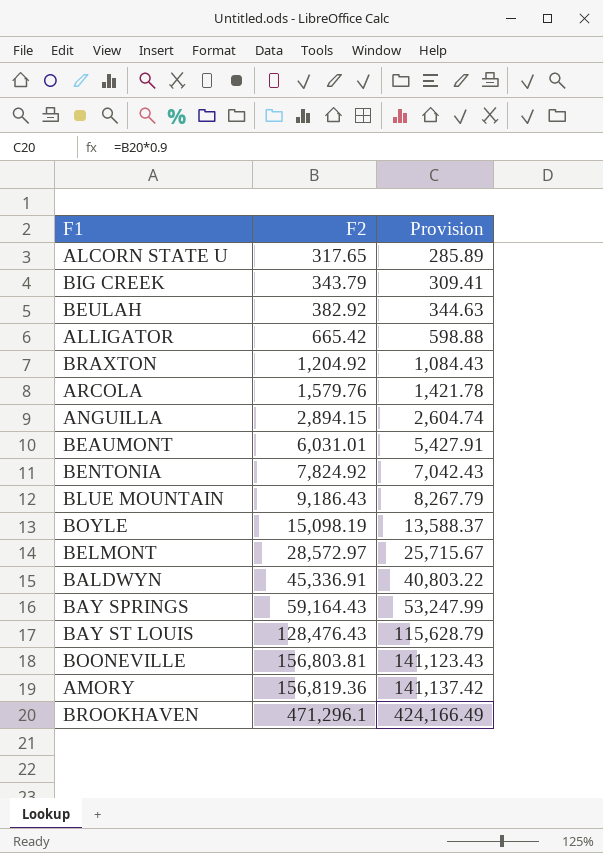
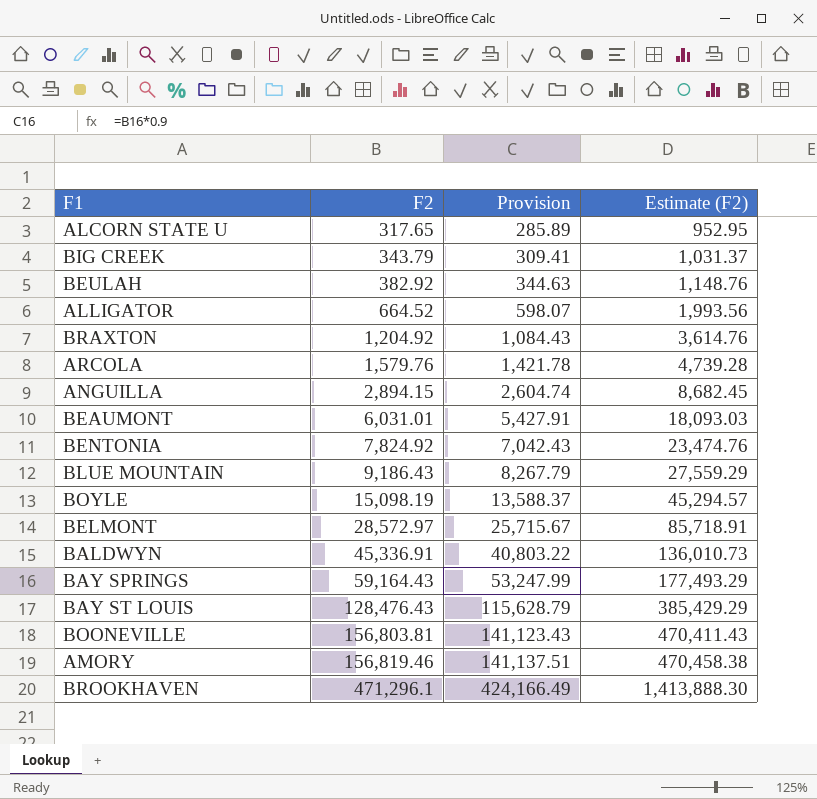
column Estimate (F2) | formula: none -> [F2] * 3
ALLIGATOR | F2: 665.42 -> 664.52
ALLIGATOR | Provision: 598.88 -> 598.07
AMORY | F2: 156,819.36 -> 156,819.46
AMORY | Provision: 141,137.42 -> 141,137.51

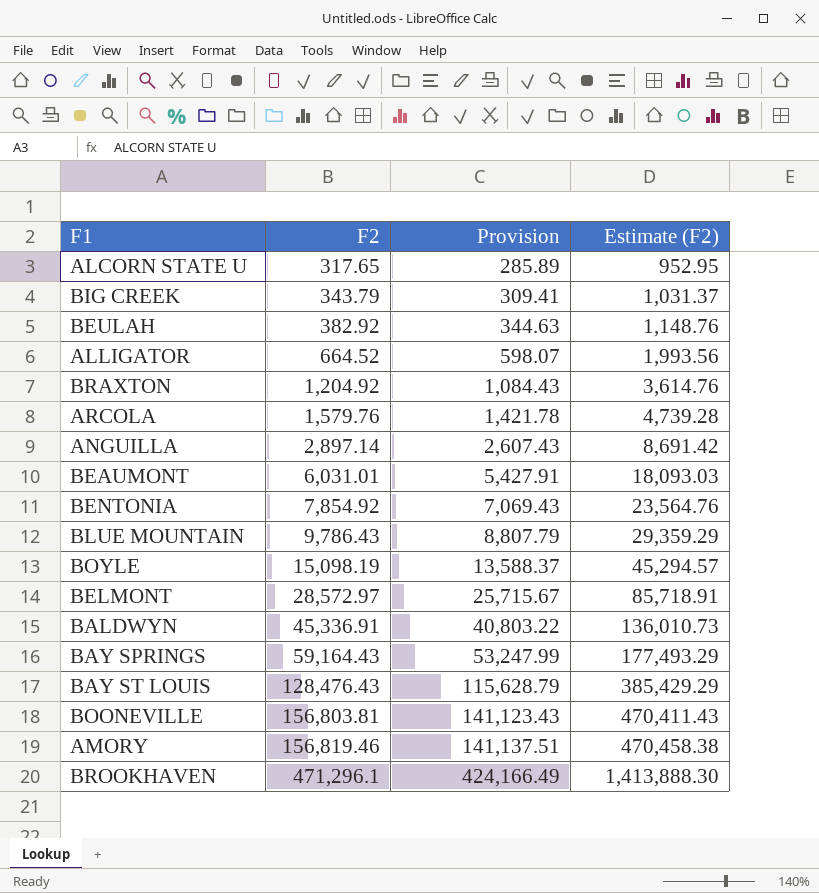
ANGUILLA | F2: 2,894.15 -> 2,897.14
ANGUILLA | Provision: 2,604.74 -> 2,607.43
ANGUILLA | Estimate (F2): 8,682.45 -> 8,691.42
BENTONIA | F2: 7,824.92 -> 7,854.92
BENTONIA | Provision: 7,042.43 -> 7,069.43
BENTONIA | Estimate (F2): 23,474.76 -> 23,564.76
BLUE MOUNTAIN | F2: 9,186.43 -> 9,786.43
BLUE MOUNTAIN | Provision: 8,267.79 -> 8,807.79
BLUE MOUNTAIN | Estimate (F2): 27,559.29 -> 29,359.29

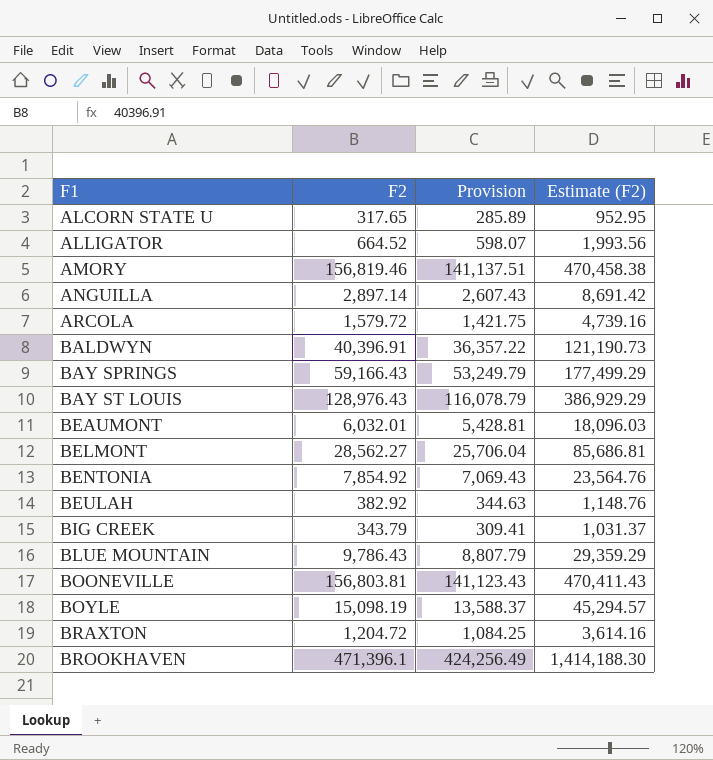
row order: F2 ascending -> F1 ascending
ARCOLA | F2: 1,579.76 -> 1,579.72
ARCOLA | Provision: 1,421.78 -> 1,421.75
ARCOLA | Estimate (F2): 4,739.28 -> 4,739.16
BALDWYN | F2: 45,336.91 -> 40,396.91
BALDWYN | Provision: 40,803.22 -> 36,357.22
BALDWYN | Estimate (F2): 136,010.73 -> 121,190.73
BAY SPRINGS | F2: 59,164.43 -> 59,166.43
BAY SPRINGS | Provision: 53,247.99 -> 53,249.79
BAY SPRINGS | Estimate (F2): 177,493.29 -> 177,499.29
BAY ST LOUIS | F2: 128,476.43 -> 128,976.43
BAY ST LOUIS | Provision: 115,628.79 -> 116,078.79
BAY ST LOUIS | Estimate (F2): 385,429.29 -> 386,929.29
BEAUMONT | F2: 6,031.01 -> 6,032.01
BEAUMONT | Provision: 5,427.91 -> 5,428.81
BEAUMONT | Estimate (F2): 18,093.03 -> 18,096.03
BELMONT | F2: 28,572.97 -> 28,562.27
BELMONT | Provision: 25,715.67 -> 25,706.04
BELMONT | Estimate (F2): 85,718.91 -> 85,686.81
BRAXTON | F2: 1,204.92 -> 1,204.72
BRAXTON | Provision: 1,084.43 -> 1,084.25
BRAXTON | Estimate (F2): 3,614.76 -> 3,614.16
BROOKHAVEN | F2: 471,296.1 -> 471,396.1
BROOKHAVEN | Provision: 424,166.49 -> 424,256.49
BROOKHAVEN | Estimate (F2): 1,413,888.30 -> 1,414,188.30

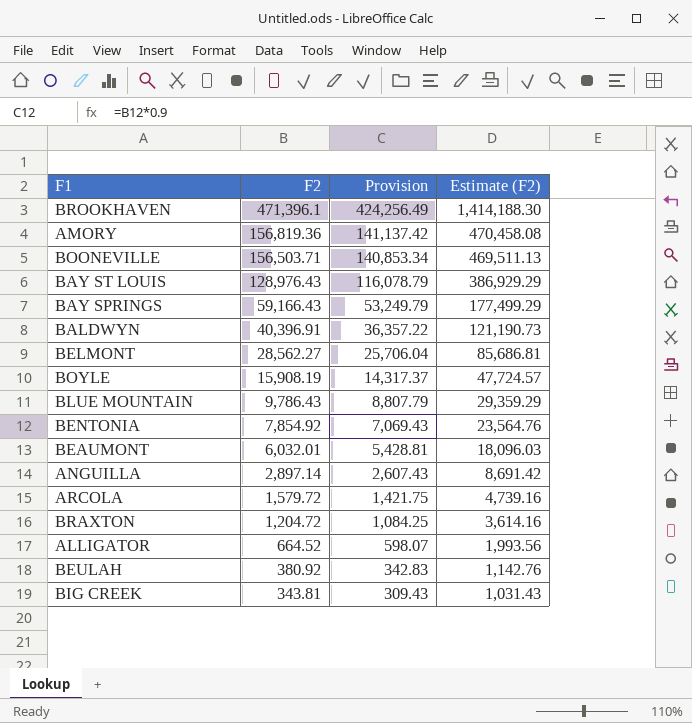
row order: F1 ascending -> F2 descending
row ALCORN STATE U: 317.65 | 285.89 | 952.95 -> none
AMORY | F2: 156,819.46 -> 156,819.36
AMORY | Provision: 141,137.51 -> 141,137.42
AMORY | Estimate (F2): 470,458.38 -> 470,458.08
BOONEVILLE | F2: 156,803.81 -> 156,503.71
BOONEVILLE | Provision: 141,123.43 -> 140,853.34
BOONEVILLE | Estimate (F2): 470,411.43 -> 469,511.13
BOYLE | F2: 15,098.19 -> 15,908.19
BOYLE | Provision: 13,588.37 -> 14,317.37
BOYLE | Estimate (F2): 45,294.57 -> 47,724.57
BEULAH | F2: 382.92 -> 380.92
BEULAH | Provision: 344.63 -> 342.83
BEULAH | Estimate (F2): 1,148.76 -> 1,142.76
BIG CREEK | F2: 343.79 -> 343.81
BIG CREEK | Provision: 309.41 -> 309.43
BIG CREEK | Estimate (F2): 1,031.37 -> 1,031.43

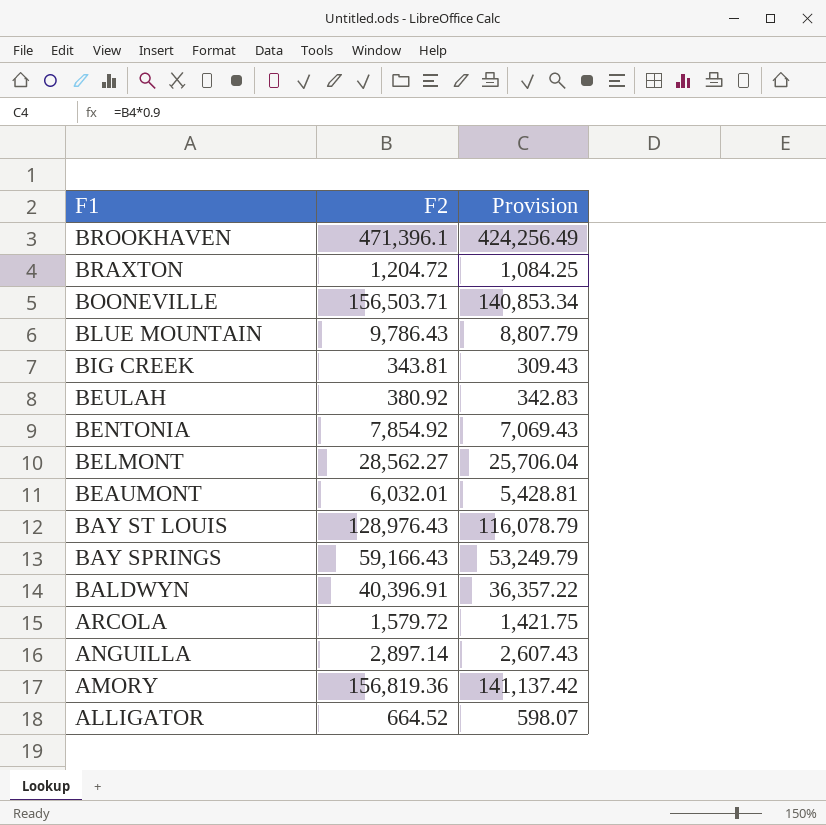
row order: F2 descending -> F1 descending
column Estimate (F2) | formula: [F2] * 3 -> none
row BOYLE: 15,908.19 | 14,317.37 | 47,724.57 -> none

